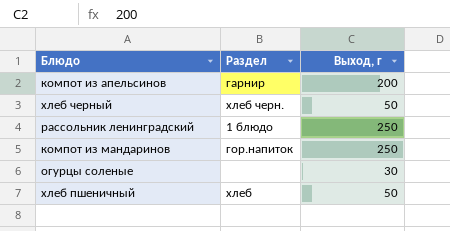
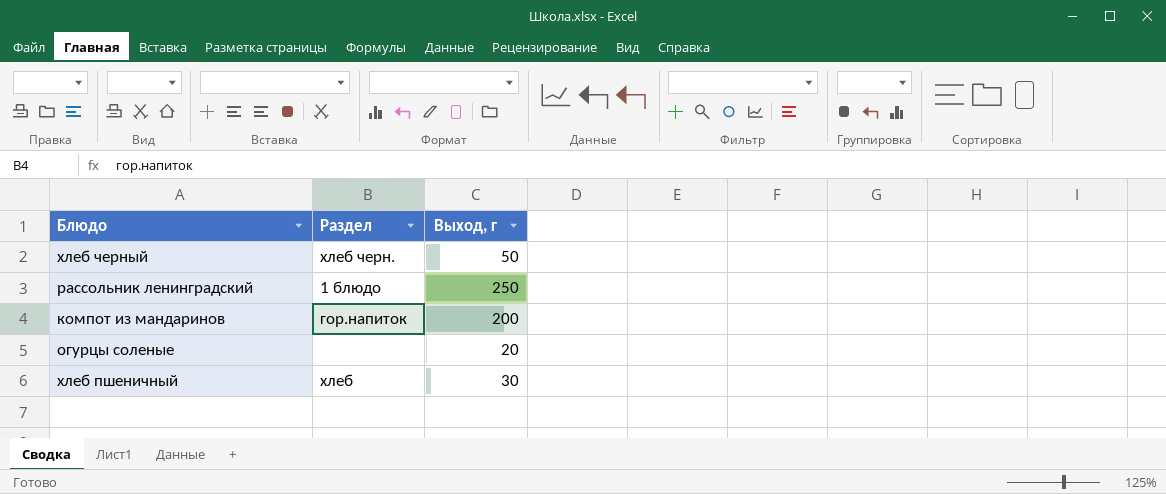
row компот из апельсинов: гарнир | 200 -> none
компот из мандаринов | Выход, г: 250 -> 200
огурцы соленые | Выход, г: 30 -> 20
хлеб пшеничный | Выход, г: 50 -> 30

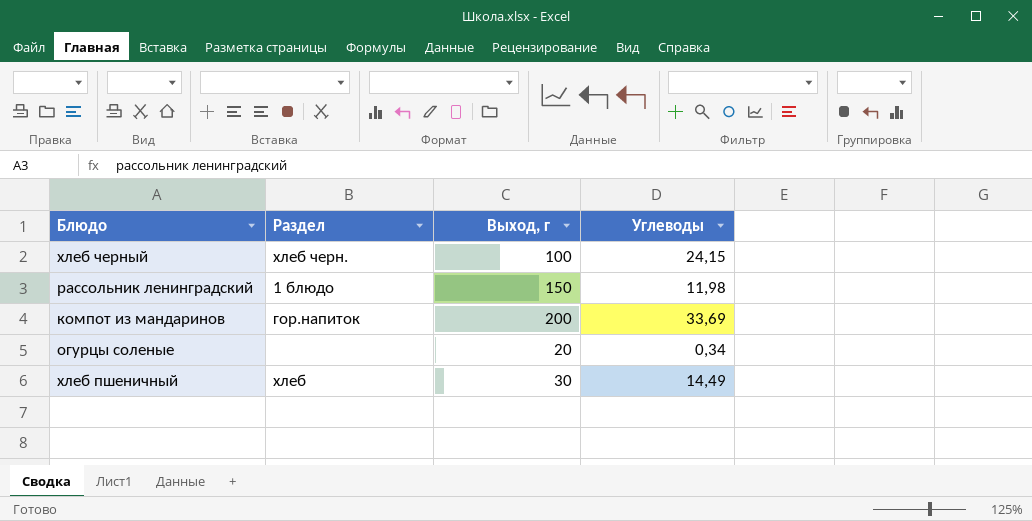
column Углеводы | position: none -> 4
хлеб черный | Выход, г: 50 -> 100
рассольник ленинградский | Выход, г: 250 -> 150

